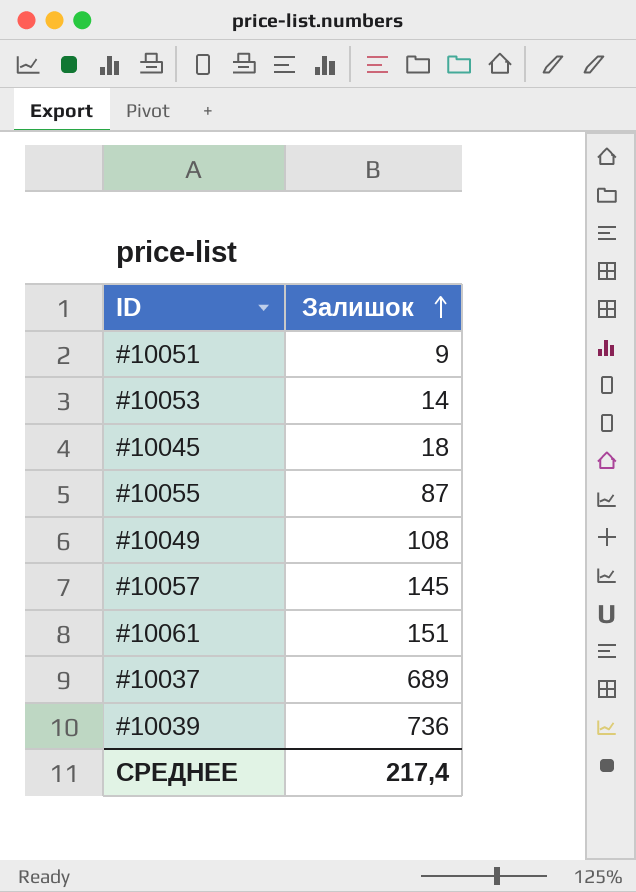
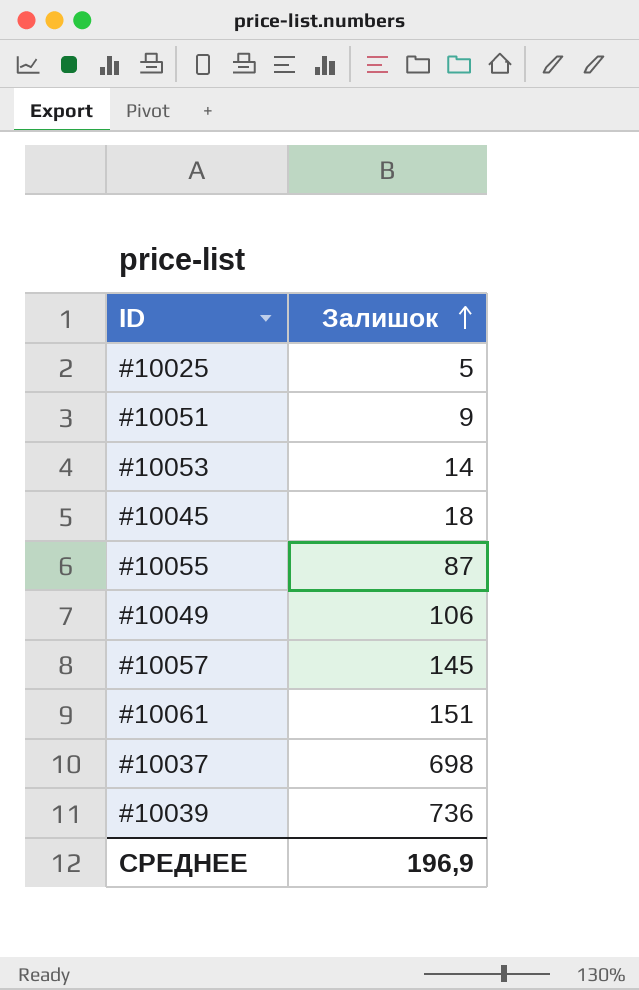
row #10025: none -> 5
#10049 | Залишок: 108 -> 106
#10037 | Залишок: 689 -> 698
СРЕДНЕЕ | Залишок: 217,4 -> 196,9

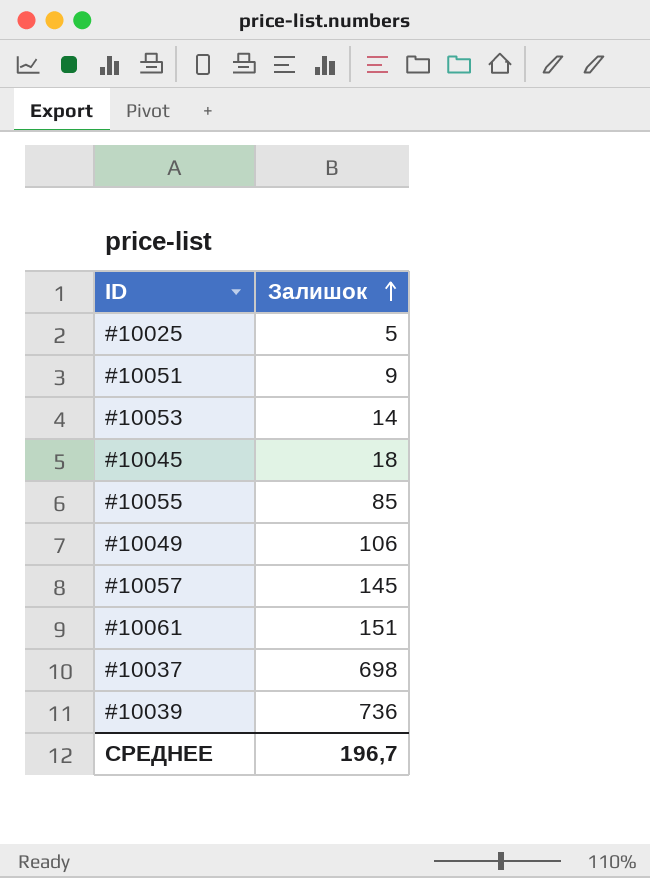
#10055 | Залишок: 87 -> 85
СРЕДНЕЕ | Залишок: 196,9 -> 196,7

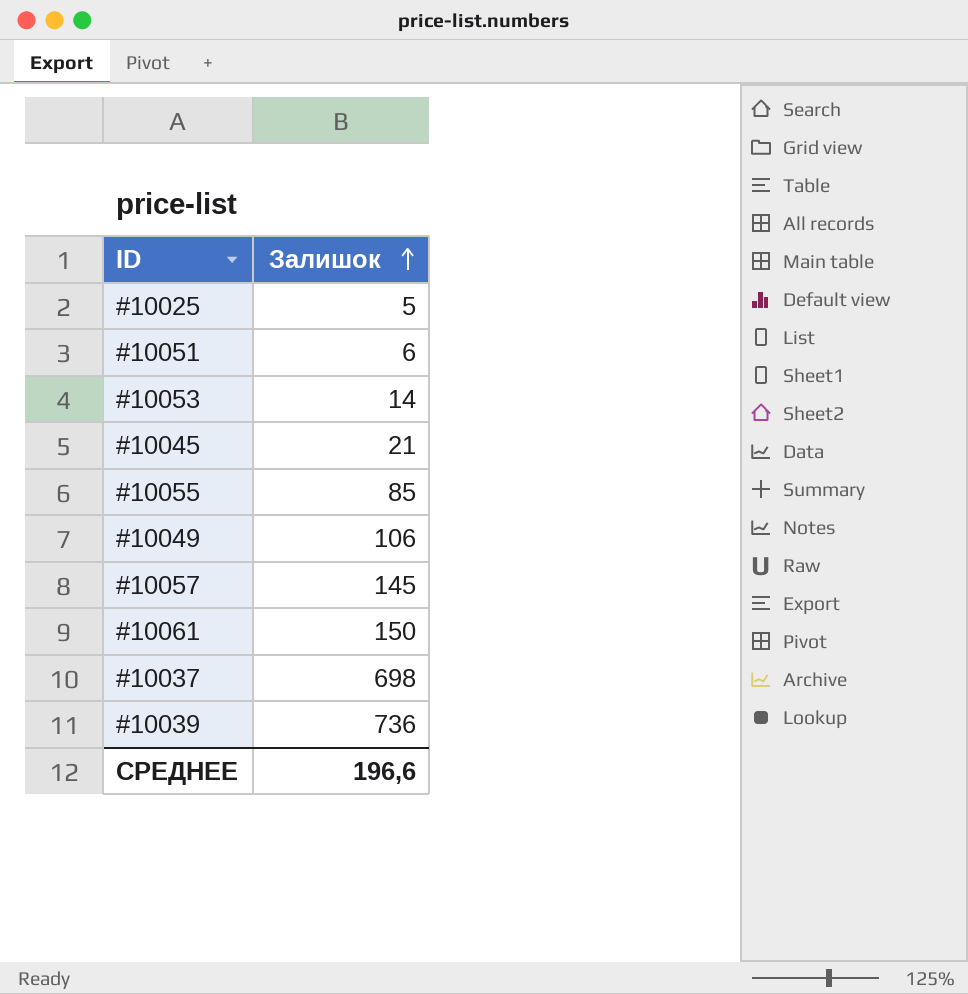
#10051 | Залишок: 9 -> 6
#10045 | Залишок: 18 -> 21
#10061 | Залишок: 151 -> 150
СРЕДНЕЕ | Залишок: 196,7 -> 196,6

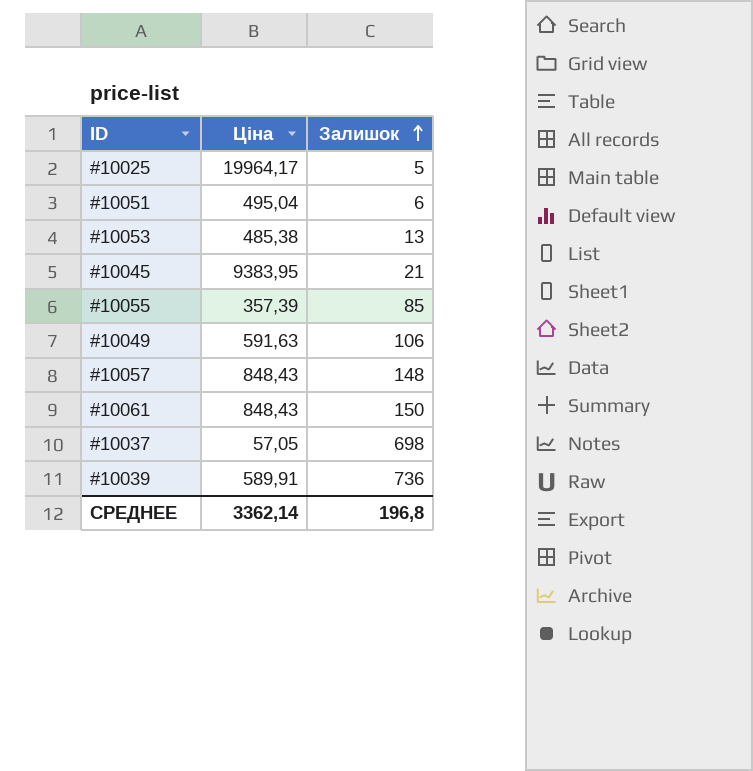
column Ціна | position: none -> 2
#10053 | Залишок: 14 -> 13
#10057 | Залишок: 145 -> 148
СРЕДНЕЕ | Залишок: 196,6 -> 196,8

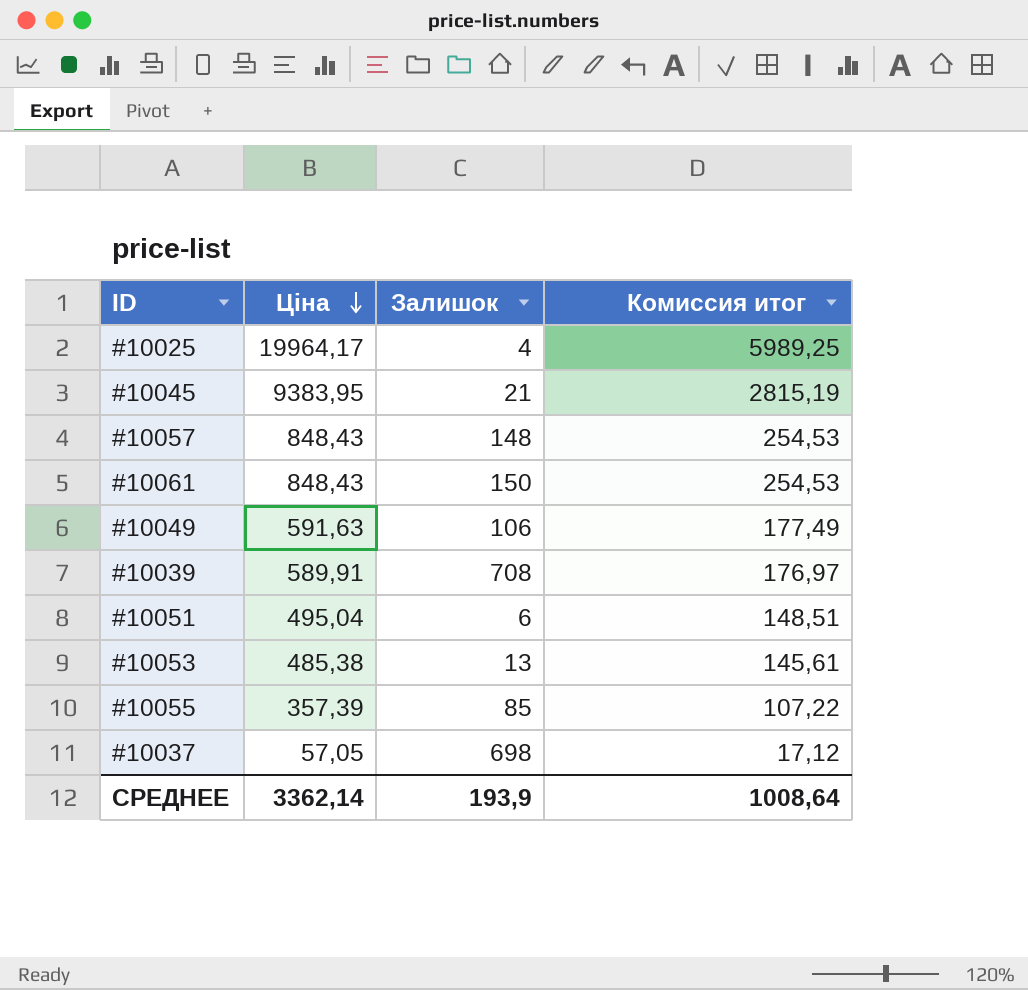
row order: Залишок ascending -> Ціна descending
column Комиссия итог | formula: none -> [Ціна] * 0,3
#10025 | Залишок: 5 -> 4
#10039 | Залишок: 736 -> 708
СРЕДНЕЕ | Залишок: 196,8 -> 193,9

